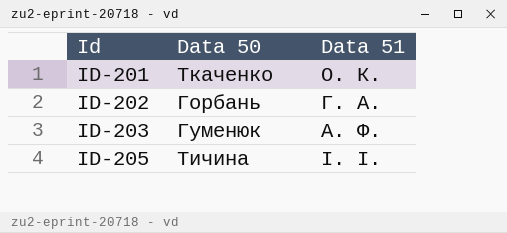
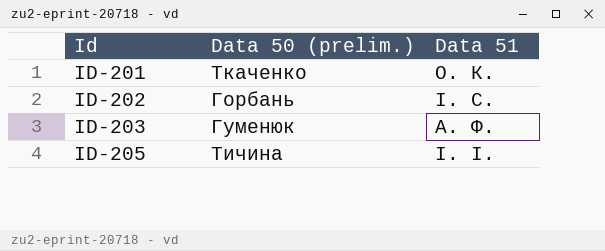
column name: Data 50 -> Data 50 (prelim.)
ID-202 | Data 51: Г. А. -> І. С.

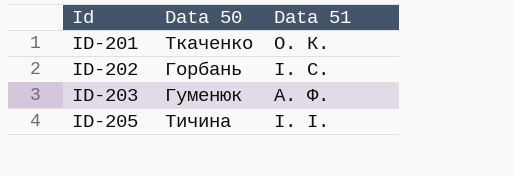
column name: Data 50 (prelim.) -> Data 50

